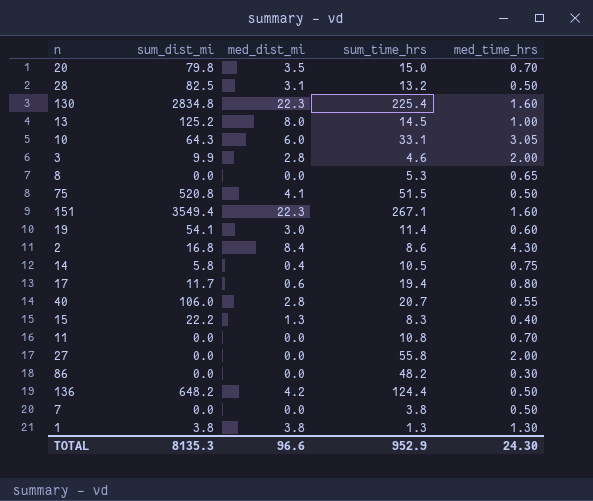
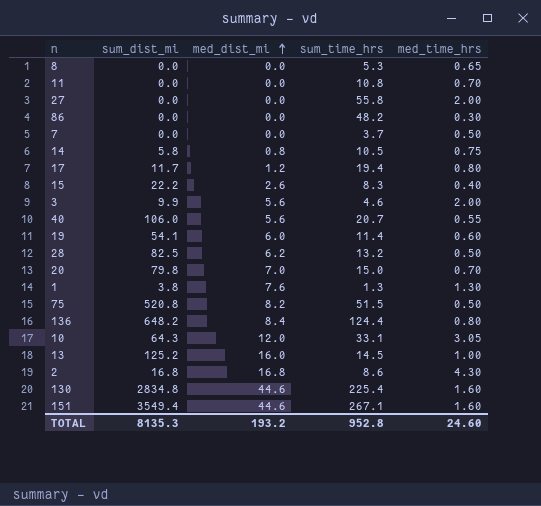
row order: none -> med_dist_mi ascending
7 | sum_time_hrs: 3.8 -> 3.7
14 | med_dist_mi: 0.4 -> 0.8
17 | med_dist_mi: 0.6 -> 1.2
15 | med_dist_mi: 1.3 -> 2.6
3 | med_dist_mi: 2.8 -> 5.6
40 | med_dist_mi: 2.8 -> 5.6
19 | med_dist_mi: 3.0 -> 6.0
28 | med_dist_mi: 3.1 -> 6.2
20 | med_dist_mi: 3.5 -> 7.0
1 | med_dist_mi: 3.8 -> 7.6
75 | med_dist_mi: 4.1 -> 8.2
136 | med_dist_mi: 4.2 -> 8.4
136 | med_time_hrs: 0.50 -> 0.80
10 | med_dist_mi: 6.0 -> 12.0
13 | med_dist_mi: 8.0 -> 16.0
2 | med_dist_mi: 8.4 -> 16.8
130 | med_dist_mi: 22.3 -> 44.6
151 | med_dist_mi: 22.3 -> 44.6
TOTAL | med_dist_mi: 96.6 -> 193.2
TOTAL | sum_time_hrs: 952.9 -> 952.8
TOTAL | med_time_hrs: 24.30 -> 24.60

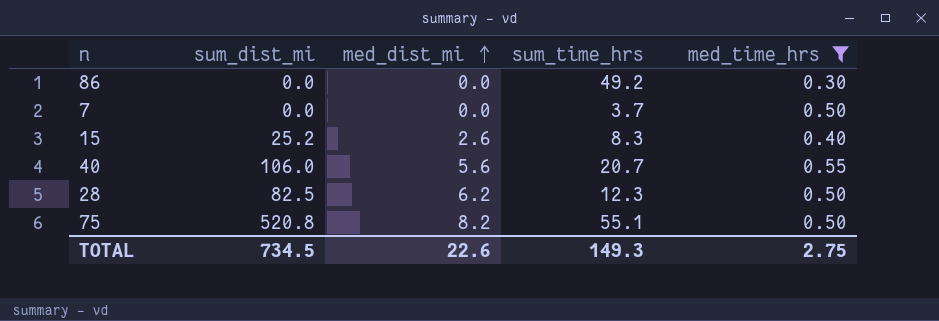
filter: none -> med_time_hrs <= 0.55
86 | sum_time_hrs: 48.2 -> 49.2
15 | sum_dist_mi: 22.2 -> 25.2
28 | sum_time_hrs: 13.2 -> 12.3
75 | sum_time_hrs: 51.5 -> 55.1
TOTAL | sum_dist_mi: 8135.3 -> 734.5
TOTAL | med_dist_mi: 193.2 -> 22.6
TOTAL | sum_time_hrs: 952.8 -> 149.3
TOTAL | med_time_hrs: 24.60 -> 2.75

